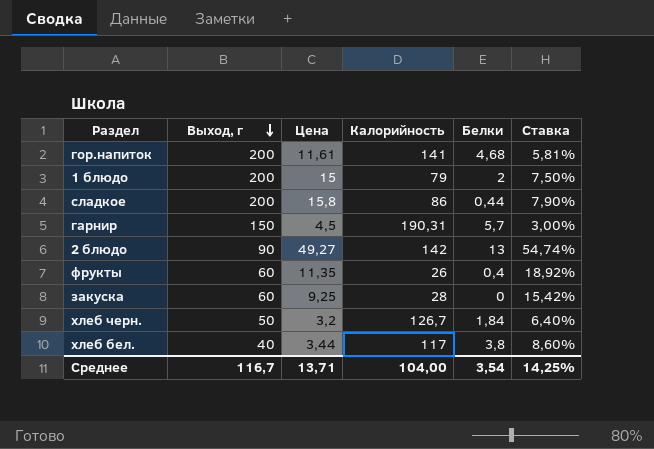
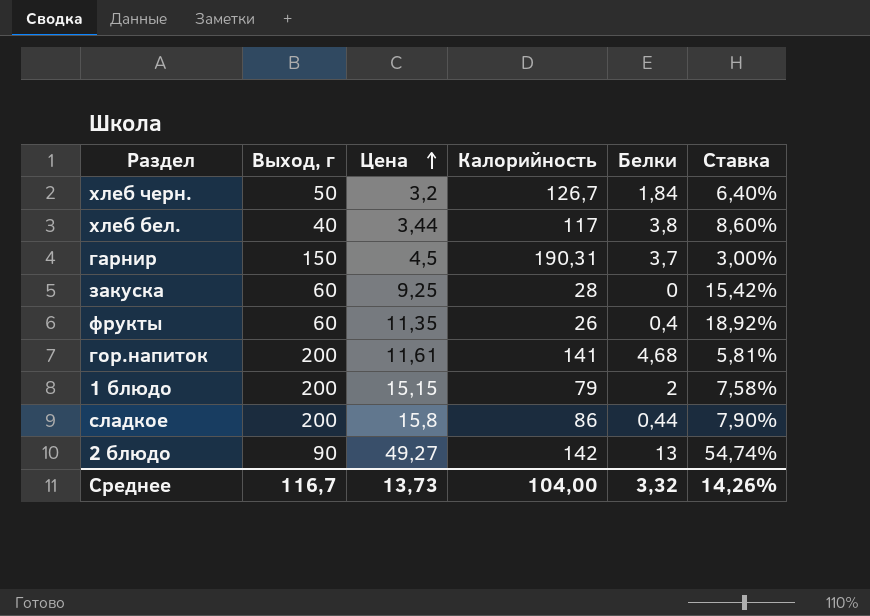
row order: Выход, г descending -> Цена ascending
гарнир | Белки: 5,7 -> 3,7
1 блюдо | Цена: 15 -> 15,15
1 блюдо | Ставка: 7,50% -> 7,58%
Среднее | Цена: 13,71 -> 13,73
Среднее | Белки: 3,54 -> 3,32
Среднее | Ставка: 14,25% -> 14,26%

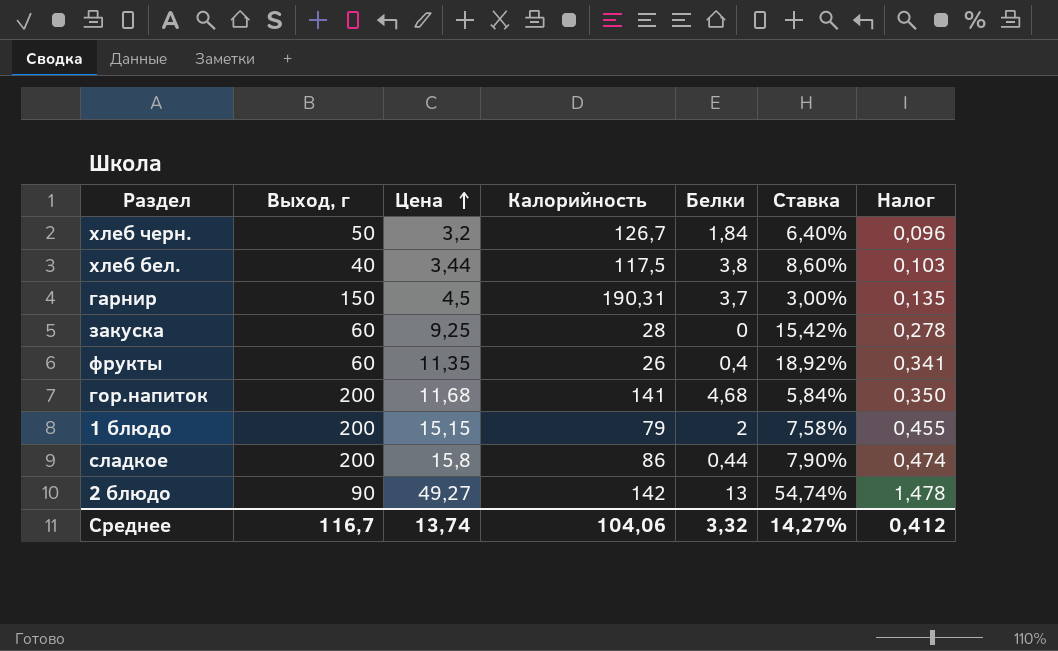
column Налог | formula: none -> [Цена] * 0,03
хлеб бел. | Калорийность: 117 -> 117,5
гор.напиток | Цена: 11,61 -> 11,68
гор.напиток | Ставка: 5,81% -> 5,84%
Среднее | Цена: 13,73 -> 13,74
Среднее | Калорийность: 104,00 -> 104,06
Среднее | Ставка: 14,26% -> 14,27%

